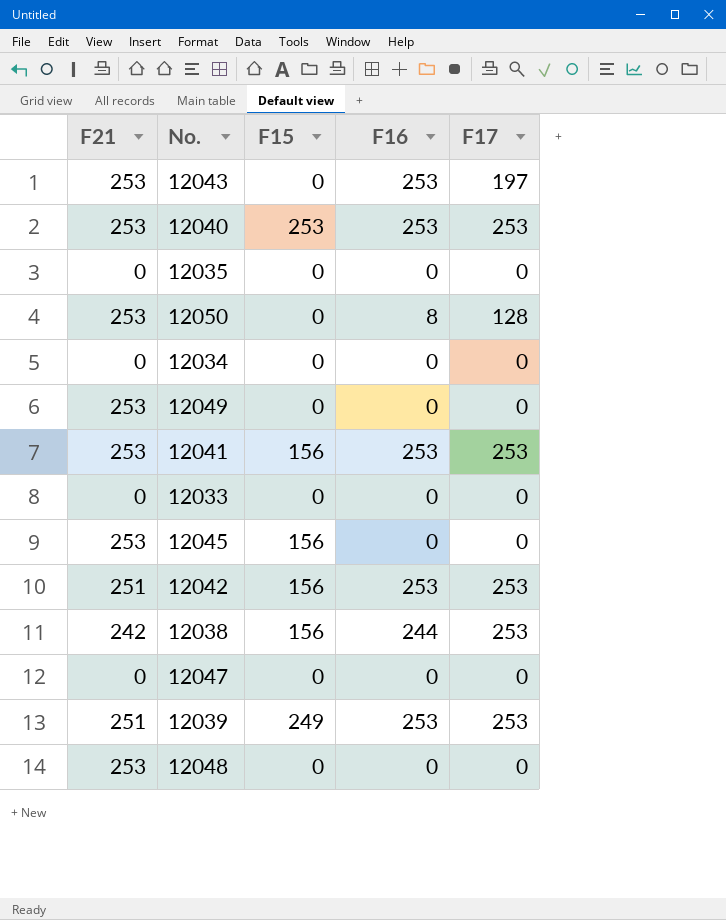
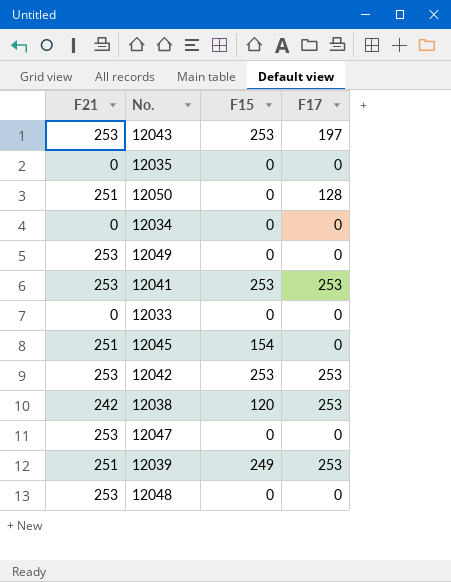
column F16 | position: 4 -> none
row 12040: 253 | 253 | 253 | 253 -> none
12043 | F15: 0 -> 253
12050 | F21: 253 -> 251
12041 | F15: 156 -> 253
12045 | F21: 253 -> 251
12045 | F15: 156 -> 154
12042 | F21: 251 -> 253
12042 | F15: 156 -> 253
12038 | F15: 156 -> 120
12047 | F21: 0 -> 253

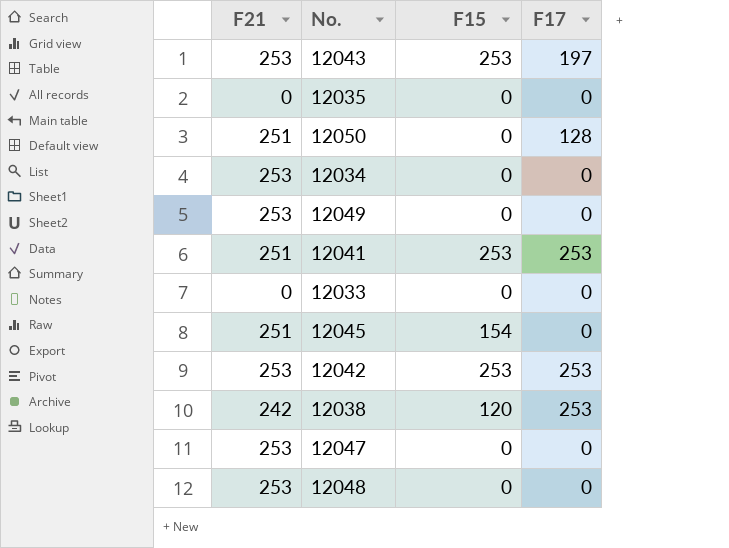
row 12039: 251 | 249 | 253 -> none
12034 | F21: 0 -> 253
12041 | F21: 253 -> 251

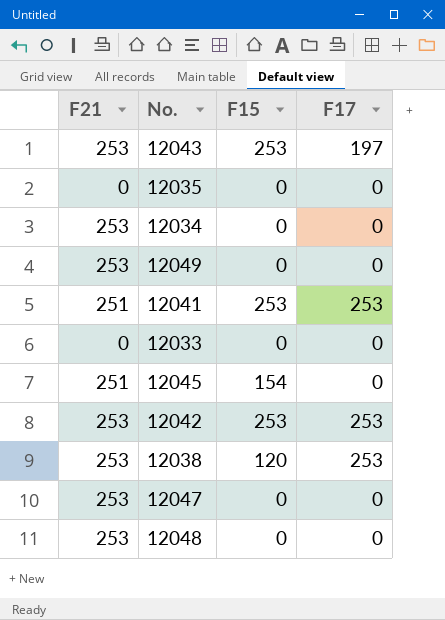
row 12050: 251 | 0 | 128 -> none
12038 | F21: 242 -> 253

